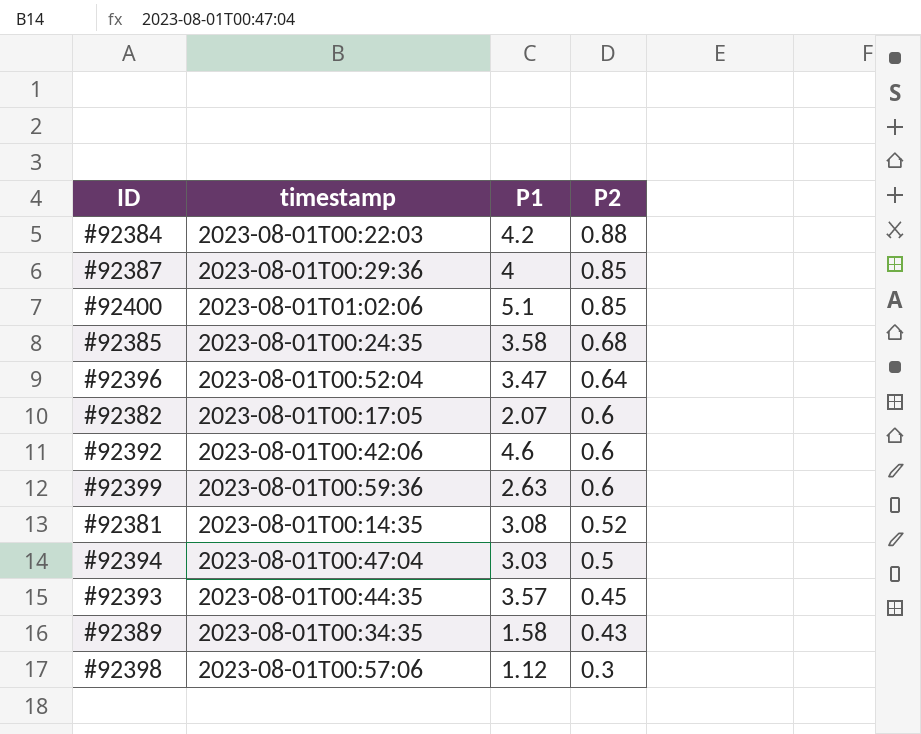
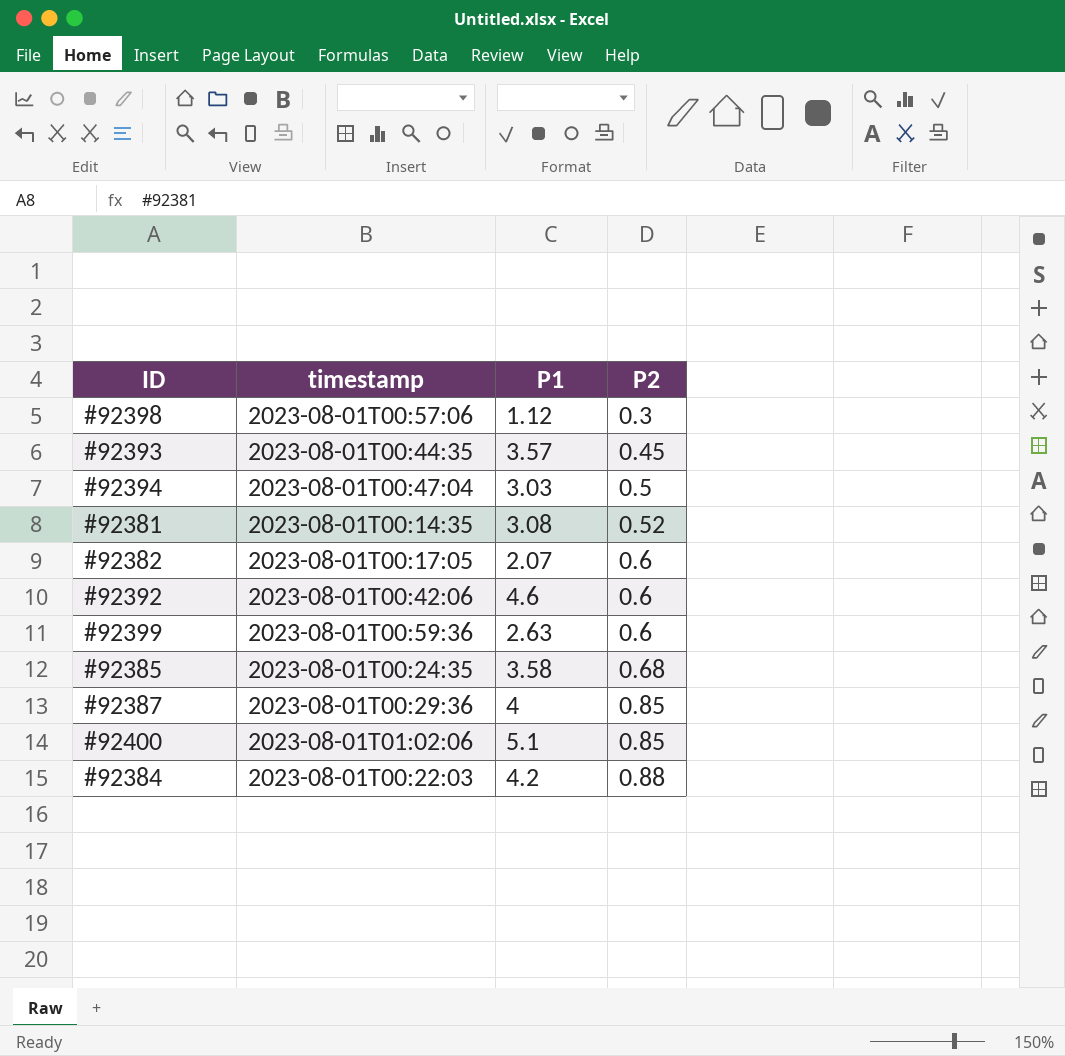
row order: P2 descending -> P2 ascending
row #92396: 2023-08-01T00:52:04 | 3.47 | 0.64 -> none
row #92389: 2023-08-01T00:34:35 | 1.58 | 0.43 -> none

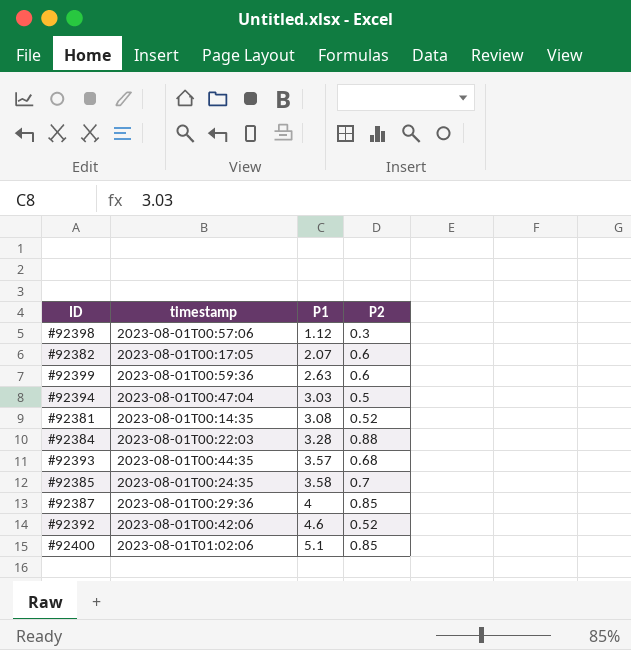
row order: P2 ascending -> P1 ascending
#92384 | P1: 4.2 -> 3.28
#92393 | P2: 0.45 -> 0.68
#92385 | P2: 0.68 -> 0.7
#92392 | P2: 0.6 -> 0.52

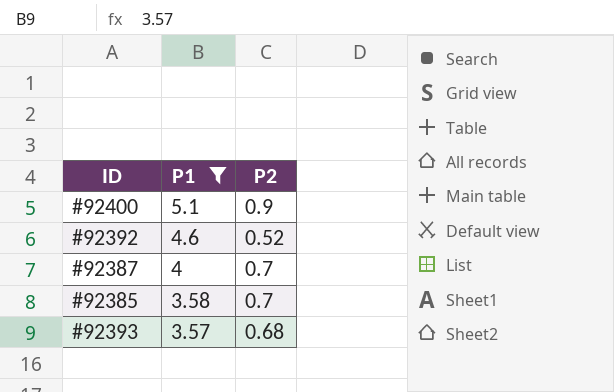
filter: none -> P1 >= 3.57
row order: P1 ascending -> P1 descending
column timestamp | position: 2 -> none
#92400 | P2: 0.85 -> 0.9
#92387 | P2: 0.85 -> 0.7

